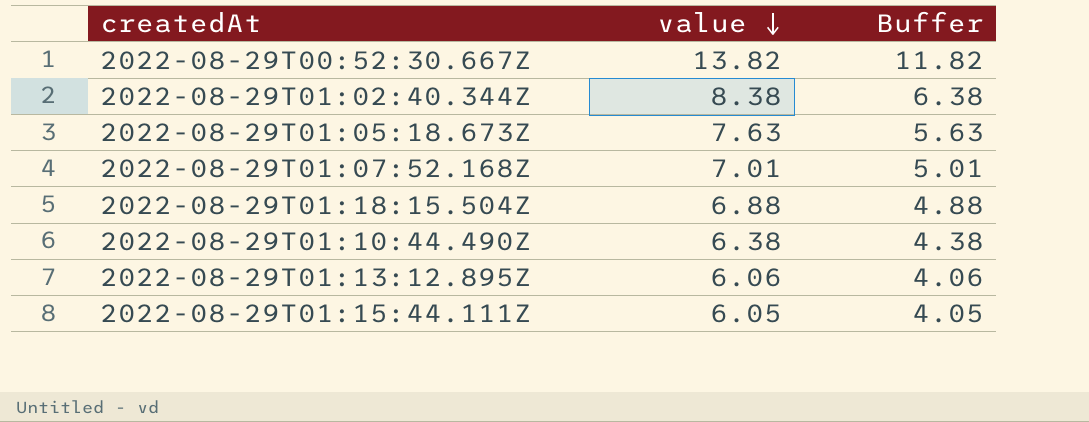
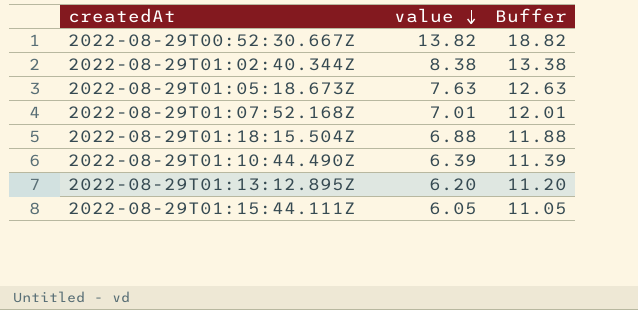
column Buffer | formula: [value] - 2 -> [value] + 5
2022-08-29T01:10:44.490Z | value: 6.38 -> 6.39
2022-08-29T01:13:12.895Z | value: 6.06 -> 6.20

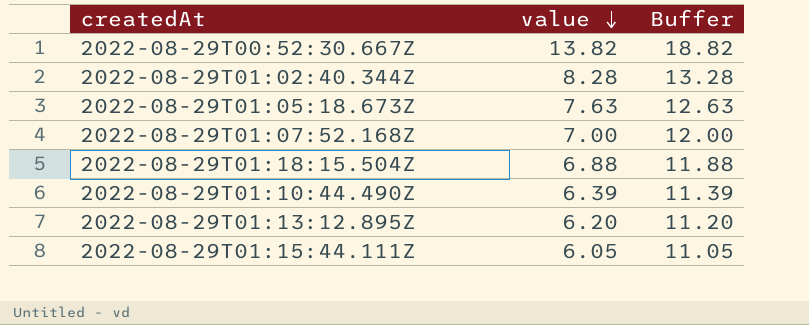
2022-08-29T01:02:40.344Z | value: 8.38 -> 8.28
2022-08-29T01:02:40.344Z | Buffer: 13.38 -> 13.28
2022-08-29T01:07:52.168Z | value: 7.01 -> 7.00
2022-08-29T01:07:52.168Z | Buffer: 12.01 -> 12.00

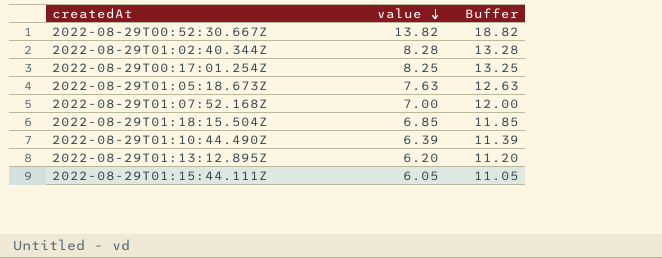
row 2022-08-29T00:17:01.254Z: none -> 8.25 | 13.25
2022-08-29T01:18:15.504Z | value: 6.88 -> 6.85
2022-08-29T01:18:15.504Z | Buffer: 11.88 -> 11.85

